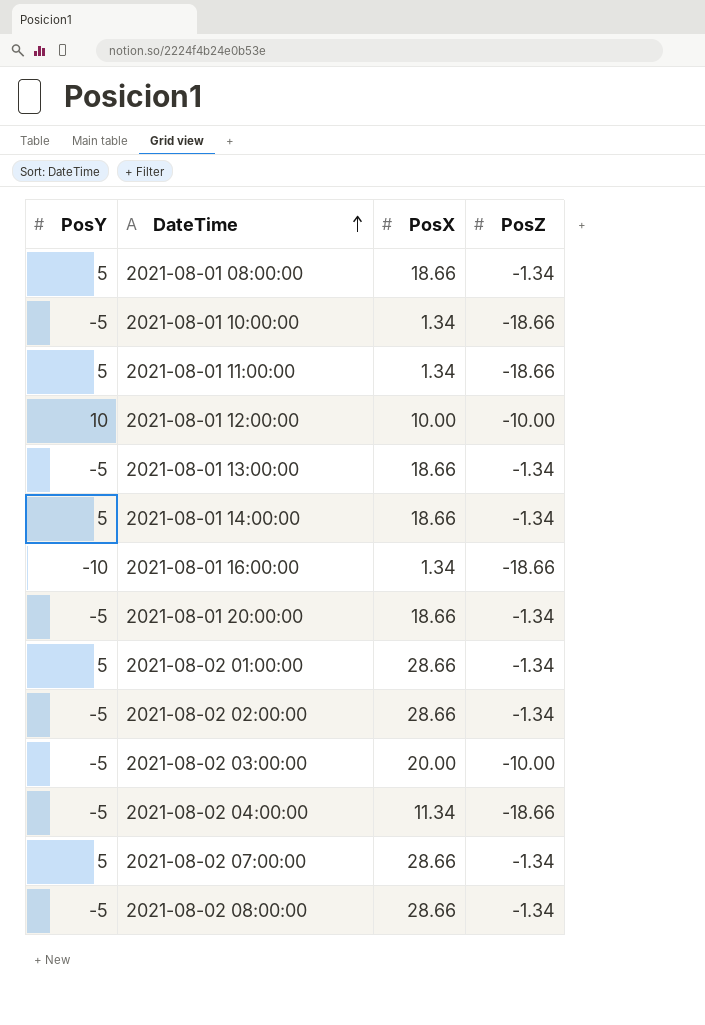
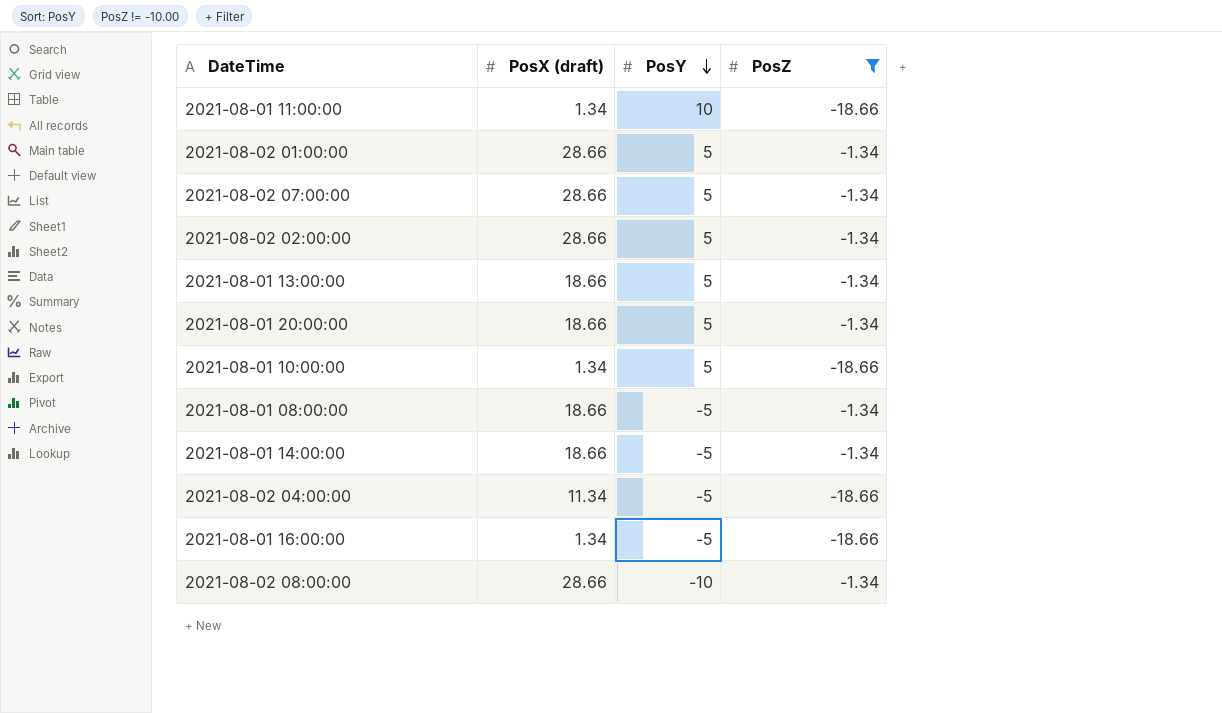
filter: none -> PosZ != -10.00
row order: DateTime ascending -> PosY descending
column name: PosX -> PosX (draft)
column PosY | position: 1 -> 3
2021-08-01 11:00:00 | PosY: 5 -> 10
2021-08-02 02:00:00 | PosY: -5 -> 5
2021-08-01 13:00:00 | PosY: -5 -> 5
2021-08-01 20:00:00 | PosY: -5 -> 5
2021-08-01 10:00:00 | PosY: -5 -> 5
2021-08-01 08:00:00 | PosY: 5 -> -5
2021-08-01 14:00:00 | PosY: 5 -> -5
2021-08-01 16:00:00 | PosY: -10 -> -5
2021-08-02 08:00:00 | PosY: -5 -> -10

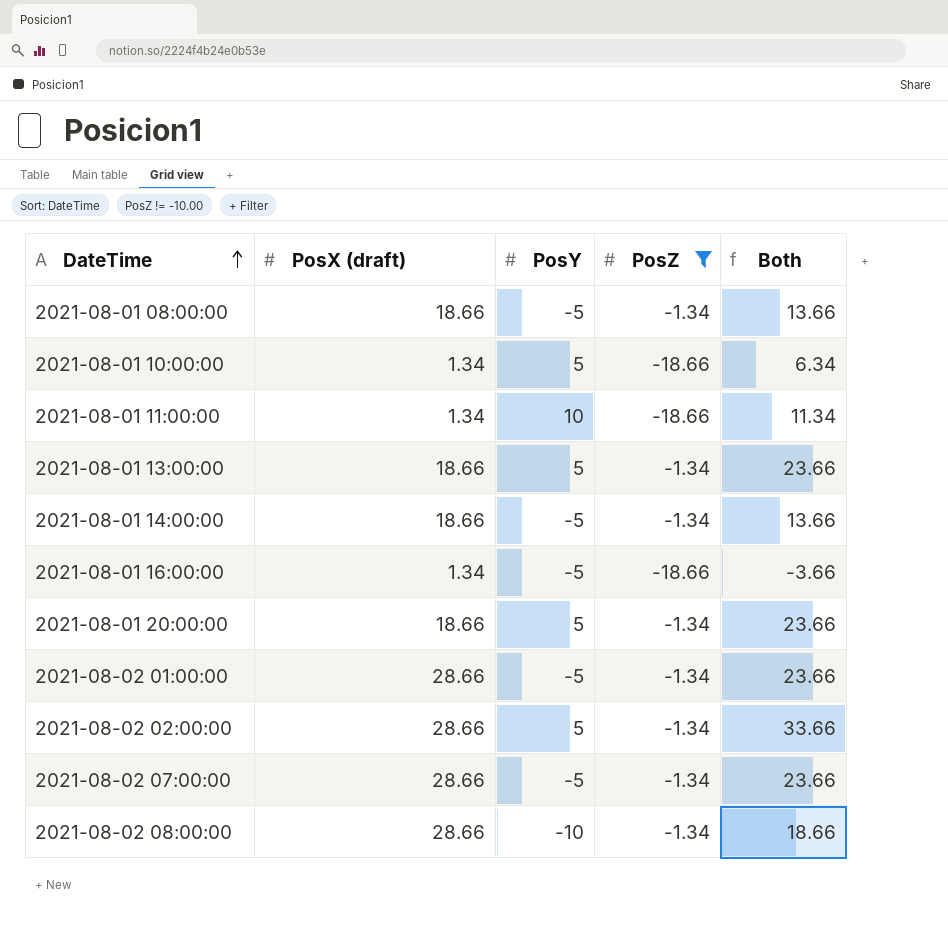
row order: PosY descending -> DateTime ascending
column Both | formula: none -> [PosX (draft)] + [PosY]
row 2021-08-02 04:00:00: 11.34 | -5 | -18.66 -> none
2021-08-02 01:00:00 | PosY: 5 -> -5
2021-08-02 07:00:00 | PosY: 5 -> -5

